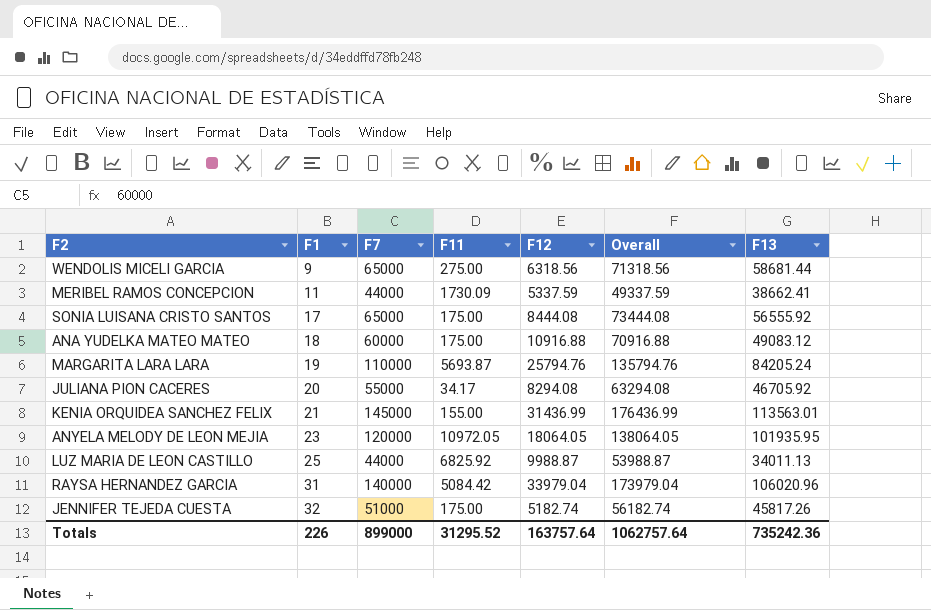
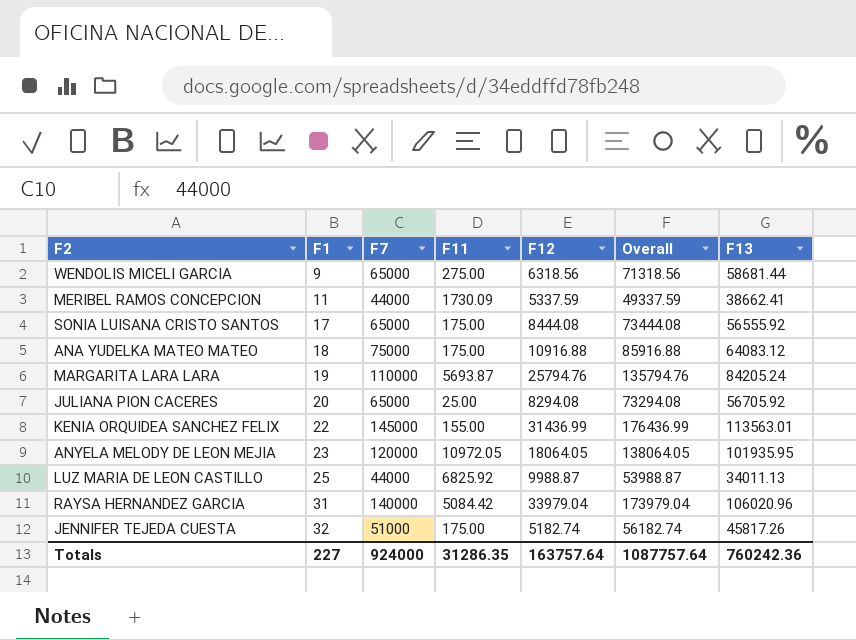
ANA YUDELKA MATEO MATEO | F7: 60000 -> 75000
ANA YUDELKA MATEO MATEO | Overall: 70916.88 -> 85916.88
ANA YUDELKA MATEO MATEO | F13: 49083.12 -> 64083.12
JULIANA PION CACERES | F7: 55000 -> 65000
JULIANA PION CACERES | F11: 34.17 -> 25.00
JULIANA PION CACERES | Overall: 63294.08 -> 73294.08
JULIANA PION CACERES | F13: 46705.92 -> 56705.92
KENIA ORQUIDEA SANCHEZ FELIX | F1: 21 -> 22
Totals | F1: 226 -> 227
Totals | F7: 899000 -> 924000
Totals | F11: 31295.52 -> 31286.35
Totals | Overall: 1062757.64 -> 1087757.64
Totals | F13: 735242.36 -> 760242.36

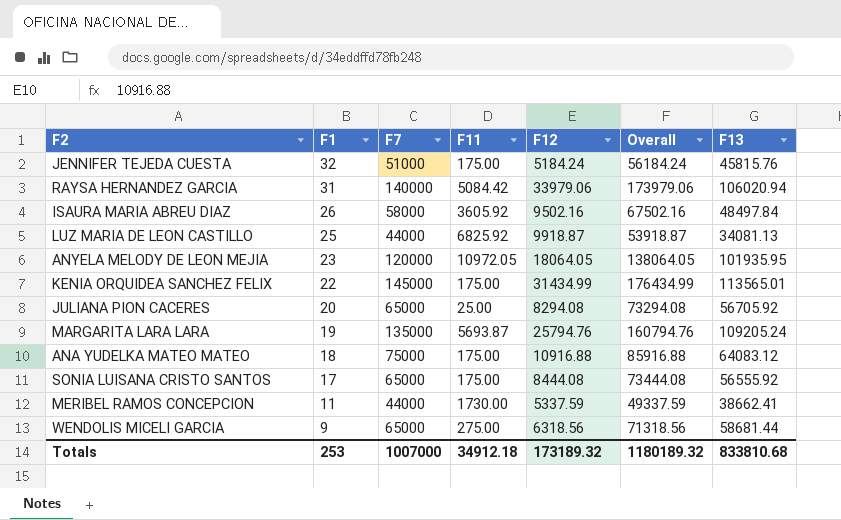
row order: F1 ascending -> F1 descending
JENNIFER TEJEDA CUESTA | F12: 5182.74 -> 5184.24
JENNIFER TEJEDA CUESTA | Overall: 56182.74 -> 56184.24
JENNIFER TEJEDA CUESTA | F13: 45817.26 -> 45815.76
RAYSA HERNANDEZ GARCIA | F12: 33979.04 -> 33979.06
RAYSA HERNANDEZ GARCIA | Overall: 173979.04 -> 173979.06
RAYSA HERNANDEZ GARCIA | F13: 106020.96 -> 106020.94
row ISAURA MARIA ABREU DIAZ: none -> 26 | 58000 | 3605.92 | 9502.16 | 67502.16 | 48497.84
LUZ MARIA DE LEON CASTILLO | F12: 9988.87 -> 9918.87
LUZ MARIA DE LEON CASTILLO | Overall: 53988.87 -> 53918.87
LUZ MARIA DE LEON CASTILLO | F13: 34011.13 -> 34081.13
KENIA ORQUIDEA SANCHEZ FELIX | F11: 155.00 -> 175.00
KENIA ORQUIDEA SANCHEZ FELIX | F12: 31436.99 -> 31434.99
KENIA ORQUIDEA SANCHEZ FELIX | Overall: 176436.99 -> 176434.99
KENIA ORQUIDEA SANCHEZ FELIX | F13: 113563.01 -> 113565.01
MARGARITA LARA LARA | F7: 110000 -> 135000
MARGARITA LARA LARA | Overall: 135794.76 -> 160794.76
MARGARITA LARA LARA | F13: 84205.24 -> 109205.24
MERIBEL RAMOS CONCEPCION | F11: 1730.09 -> 1730.00
Totals | F1: 227 -> 253
Totals | F7: 924000 -> 1007000
Totals | F11: 31286.35 -> 34912.18
Totals | F12: 163757.64 -> 173189.32
Totals | Overall: 1087757.64 -> 1180189.32
Totals | F13: 760242.36 -> 833810.68

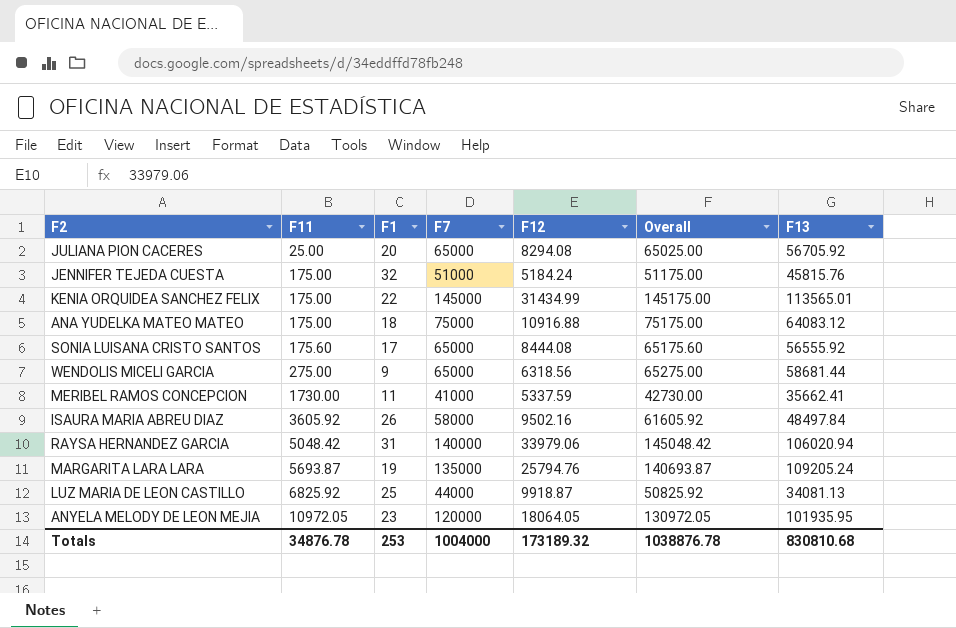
row order: F1 descending -> F11 ascending
column F11 | position: 4 -> 2
column Overall | formula: [F7] + [F12] -> [F11] + [F7]
SONIA LUISANA CRISTO SANTOS | F11: 175.00 -> 175.60
MERIBEL RAMOS CONCEPCION | F7: 44000 -> 41000
MERIBEL RAMOS CONCEPCION | F13: 38662.41 -> 35662.41
RAYSA HERNANDEZ GARCIA | F11: 5084.42 -> 5048.42
Totals | F11: 34912.18 -> 34876.78
Totals | F7: 1007000 -> 1004000
Totals | Overall: 1180189.32 -> 1038876.78
Totals | F13: 833810.68 -> 830810.68

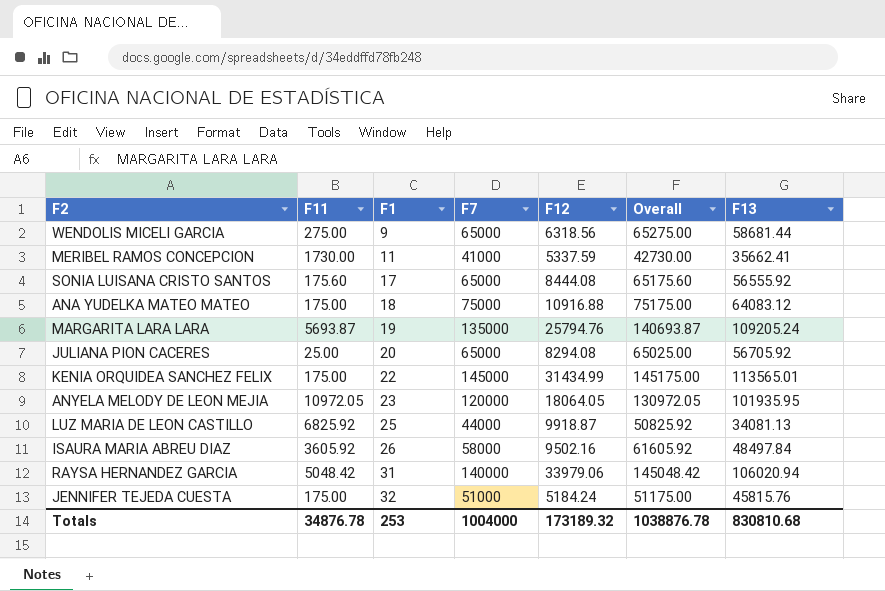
row order: F11 ascending -> F1 ascending

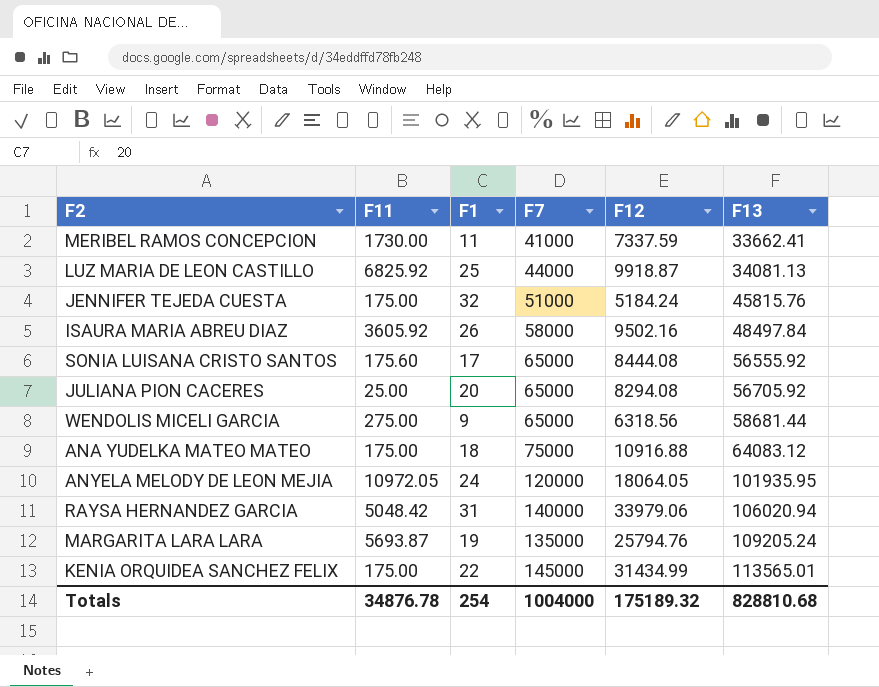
row order: F1 ascending -> F13 ascending
column Overall | formula: [F11] + [F7] -> none
MERIBEL RAMOS CONCEPCION | F12: 5337.59 -> 7337.59
MERIBEL RAMOS CONCEPCION | F13: 35662.41 -> 33662.41
ANYELA MELODY DE LEON MEJIA | F1: 23 -> 24
Totals | F1: 253 -> 254
Totals | F12: 173189.32 -> 175189.32
Totals | F13: 830810.68 -> 828810.68

